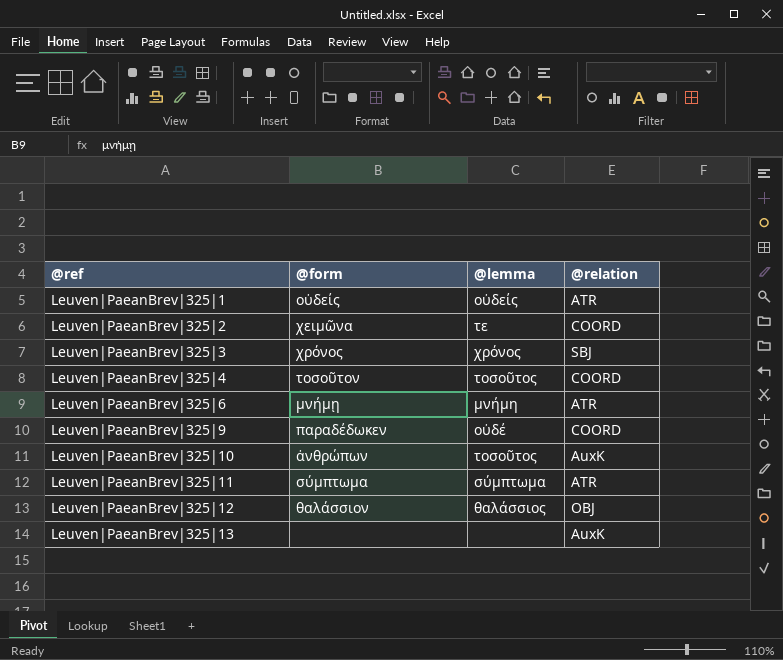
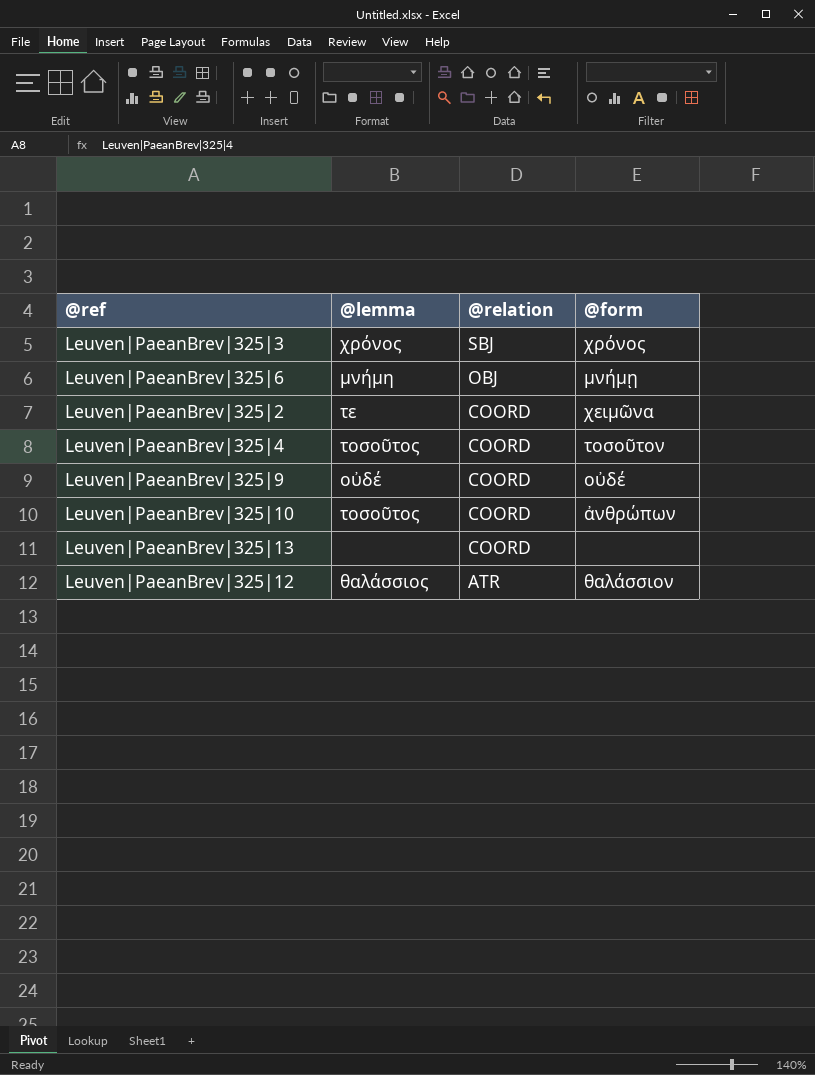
row order: @ref ascending -> @relation descending
column @form | position: 2 -> 4
row Leuven|PaeanBrev|325|1: οὐδείς | οὐδείς | ATR -> none
row Leuven|PaeanBrev|325|11: σύμπτωμα | σύμπτωμα | ATR -> none
Leuven|PaeanBrev|325|6 | @relation: ATR -> OBJ
Leuven|PaeanBrev|325|9 | @form: παραδέδωκεν -> οὐδέ
Leuven|PaeanBrev|325|10 | @relation: AuxK -> COORD
Leuven|PaeanBrev|325|13 | @relation: AuxK -> COORD
Leuven|PaeanBrev|325|12 | @relation: OBJ -> ATR

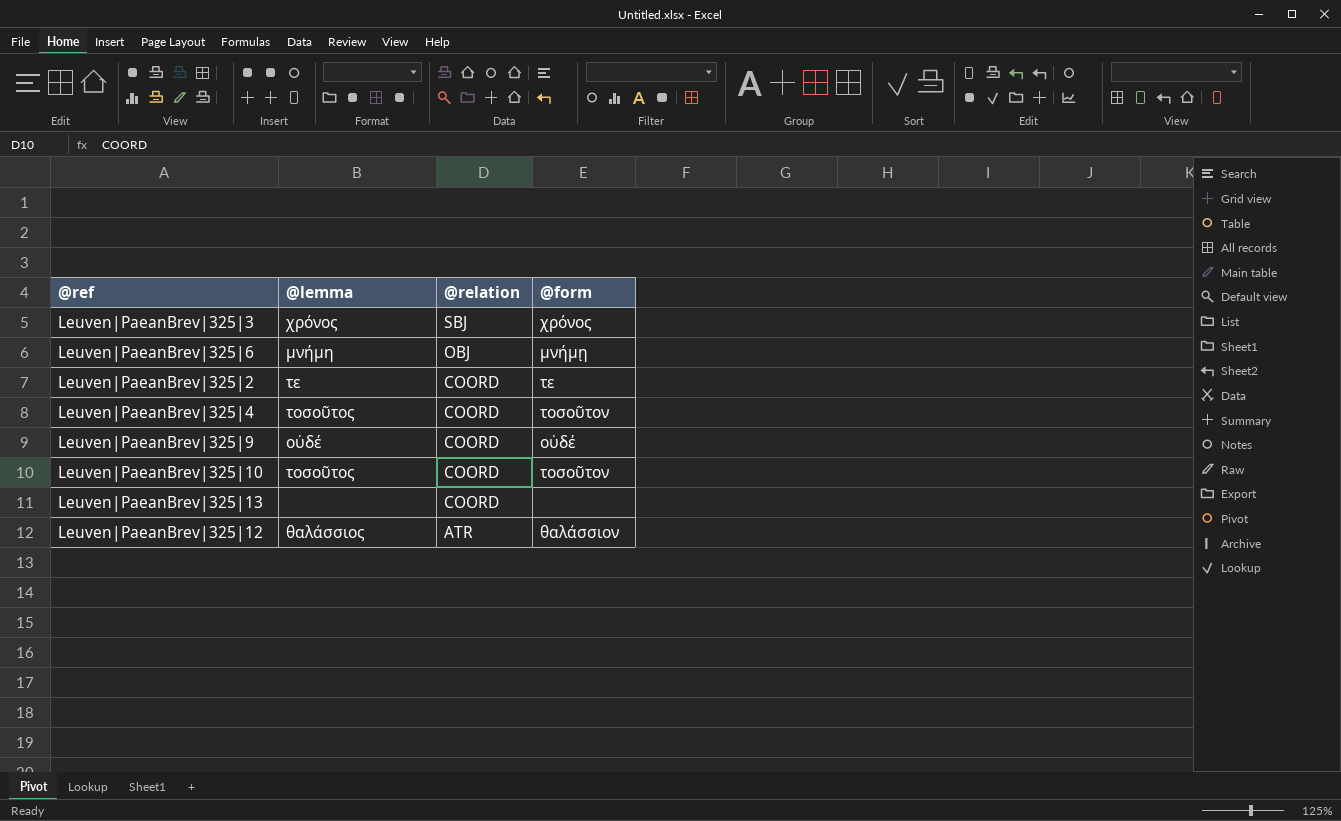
Leuven|PaeanBrev|325|2 | @form: χειμῶνα -> τε
Leuven|PaeanBrev|325|10 | @form: ἀνθρώπων -> τοσοῦτον

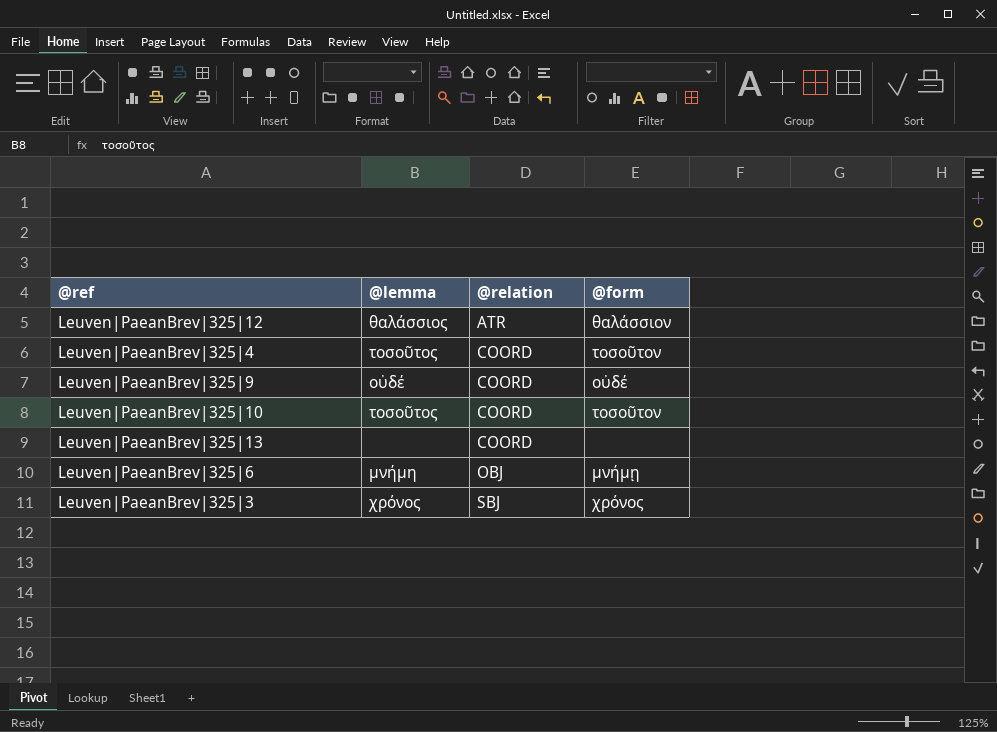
row order: @relation descending -> @relation ascending
row Leuven|PaeanBrev|325|2: τε | COORD | τε -> none

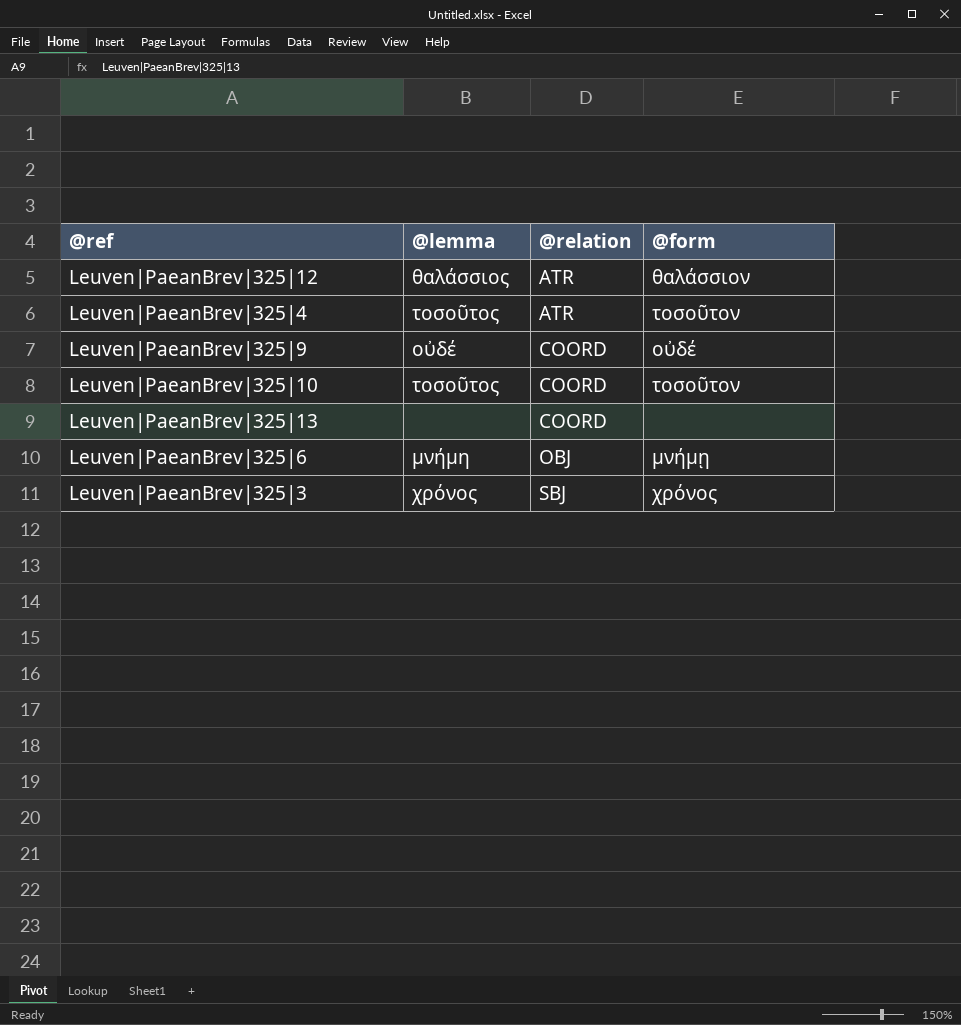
Leuven|PaeanBrev|325|4 | @relation: COORD -> ATR

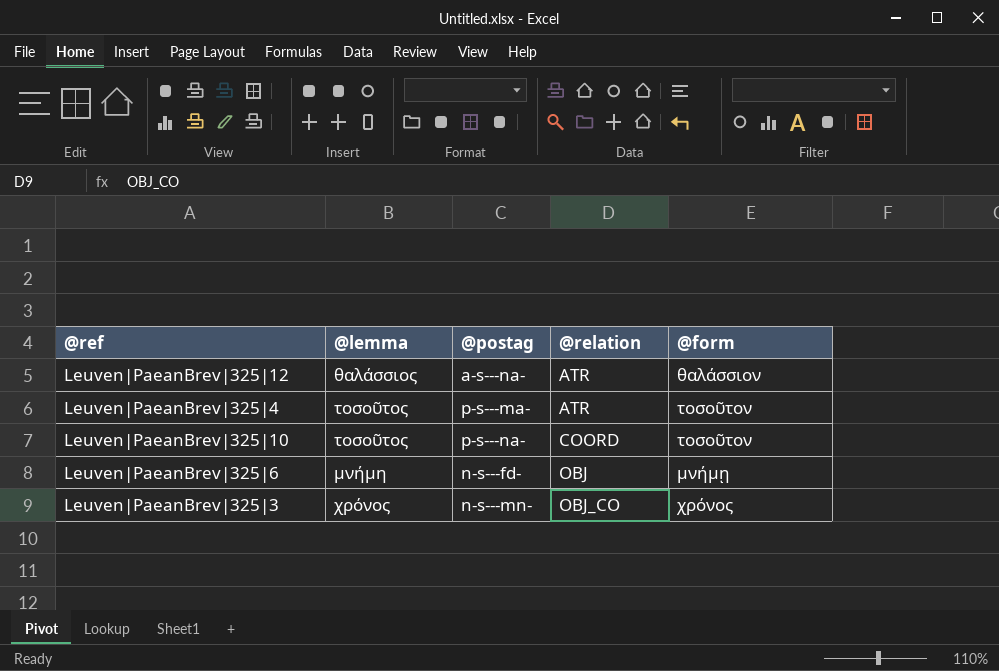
column @postag | position: none -> 3
row Leuven|PaeanBrev|325|9: οὐδέ | COORD | οὐδέ -> none
row Leuven|PaeanBrev|325|13: none | COORD | none -> none
Leuven|PaeanBrev|325|3 | @relation: SBJ -> OBJ_CO

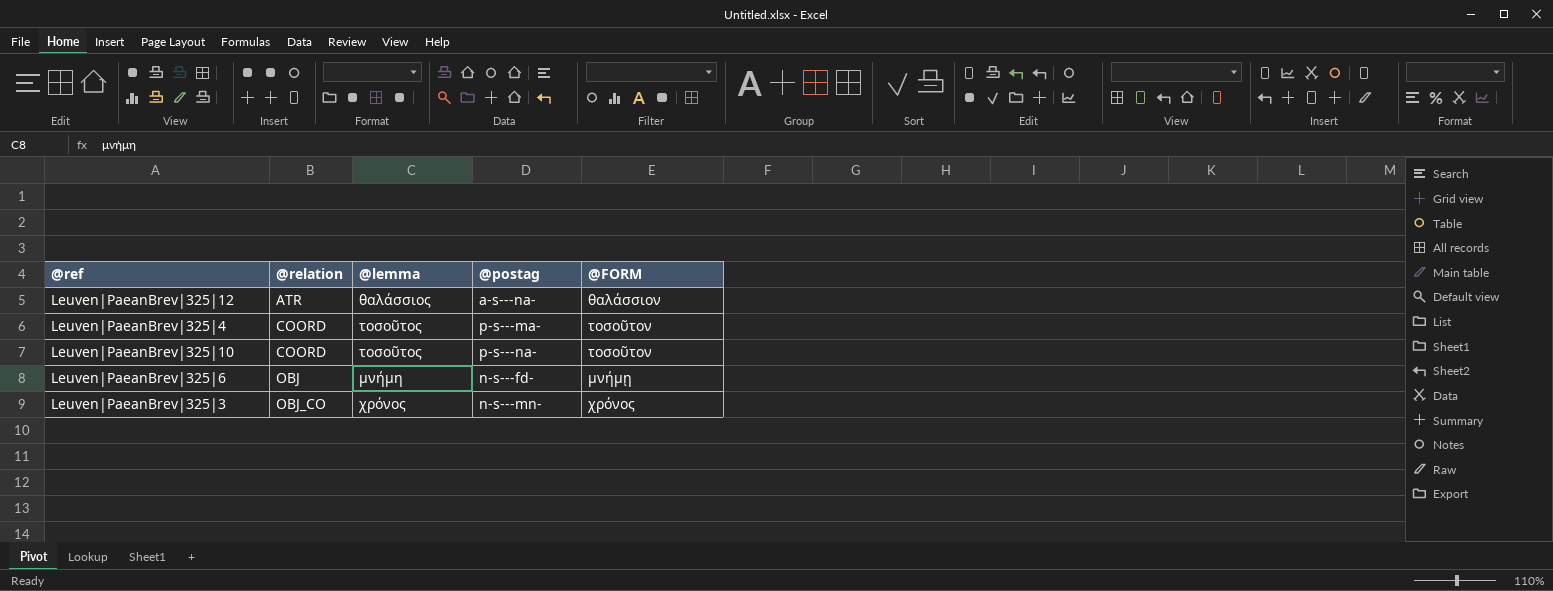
column @relation | position: 4 -> 2
column name: @form -> @FORM
Leuven|PaeanBrev|325|4 | @relation: ATR -> COORD

